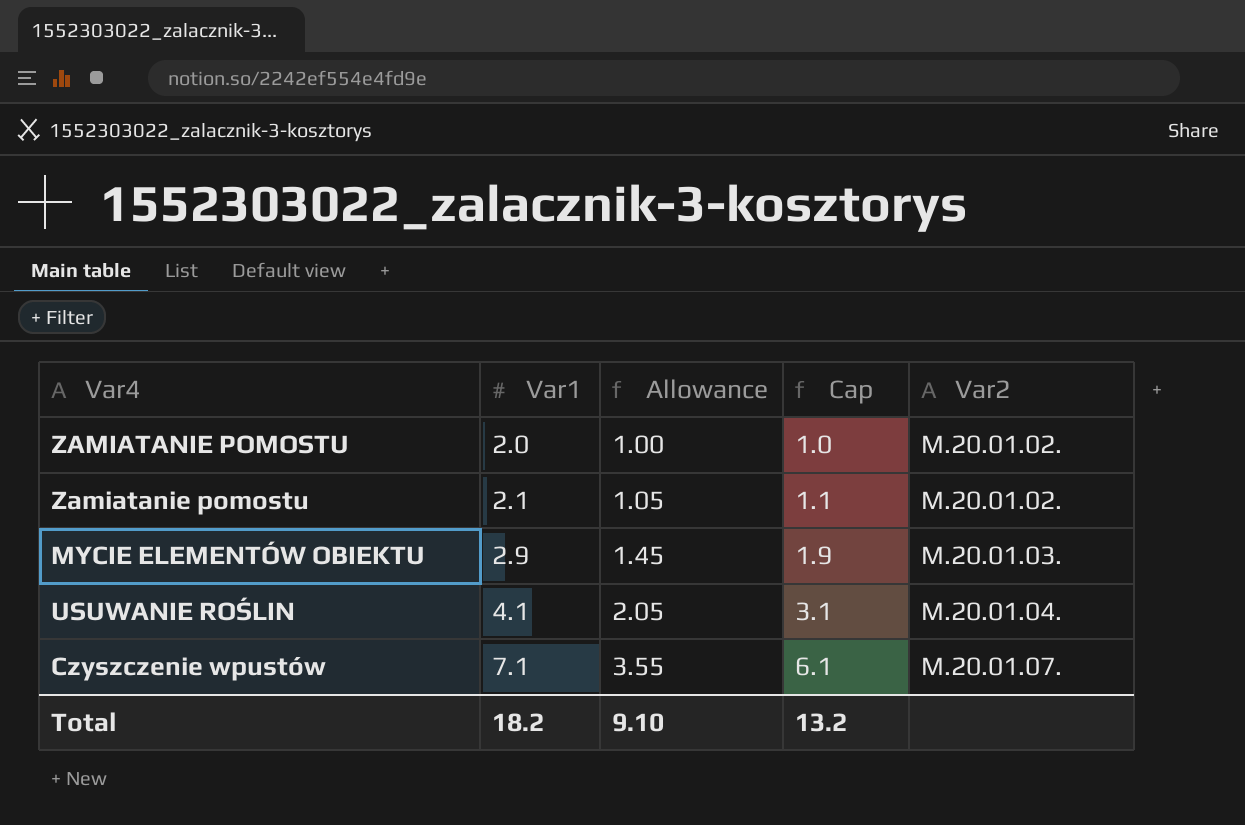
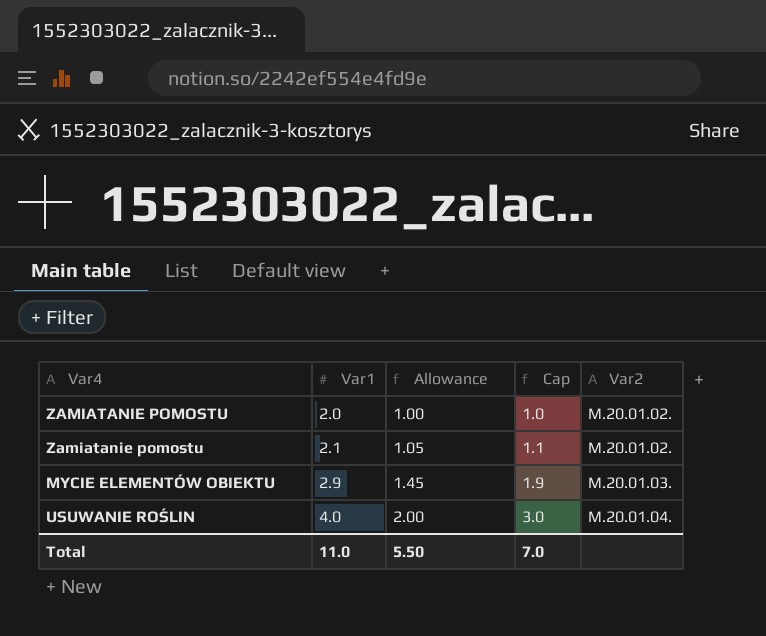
row Czyszczenie wpustów: 7.1 | 3.55 | 6.1 | M.20.01.07. -> none
USUWANIE ROŚLIN | Var1: 4.1 -> 4.0
USUWANIE ROŚLIN | Allowance: 2.05 -> 2.00
USUWANIE ROŚLIN | Cap: 3.1 -> 3.0
Total | Var1: 18.2 -> 11.0
Total | Allowance: 9.10 -> 5.50
Total | Cap: 13.2 -> 7.0

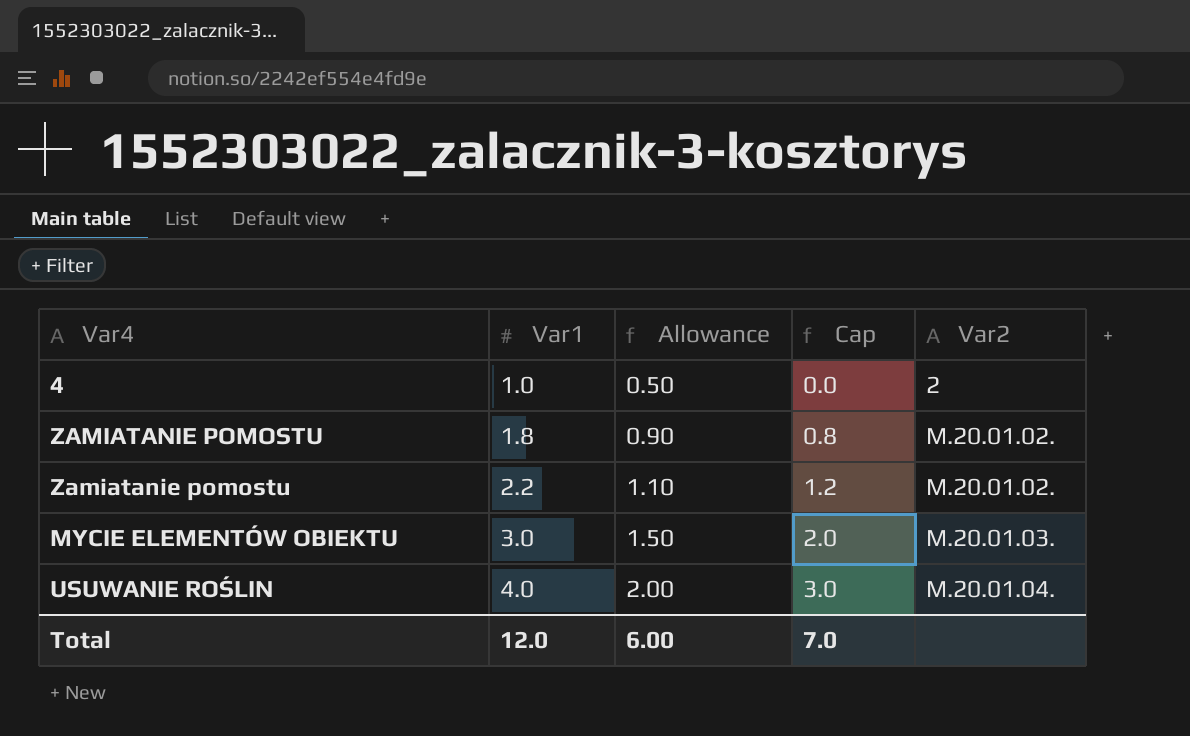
row 4: none -> 1.0 | 0.50 | 0.0 | 2
ZAMIATANIE POMOSTU | Var1: 2.0 -> 1.8
ZAMIATANIE POMOSTU | Allowance: 1.00 -> 0.90
ZAMIATANIE POMOSTU | Cap: 1.0 -> 0.8
Zamiatanie pomostu | Var1: 2.1 -> 2.2
Zamiatanie pomostu | Allowance: 1.05 -> 1.10
Zamiatanie pomostu | Cap: 1.1 -> 1.2
MYCIE ELEMENTÓW OBIEKTU | Var1: 2.9 -> 3.0
MYCIE ELEMENTÓW OBIEKTU | Allowance: 1.45 -> 1.50
MYCIE ELEMENTÓW OBIEKTU | Cap: 1.9 -> 2.0
Total | Var1: 11.0 -> 12.0
Total | Allowance: 5.50 -> 6.00

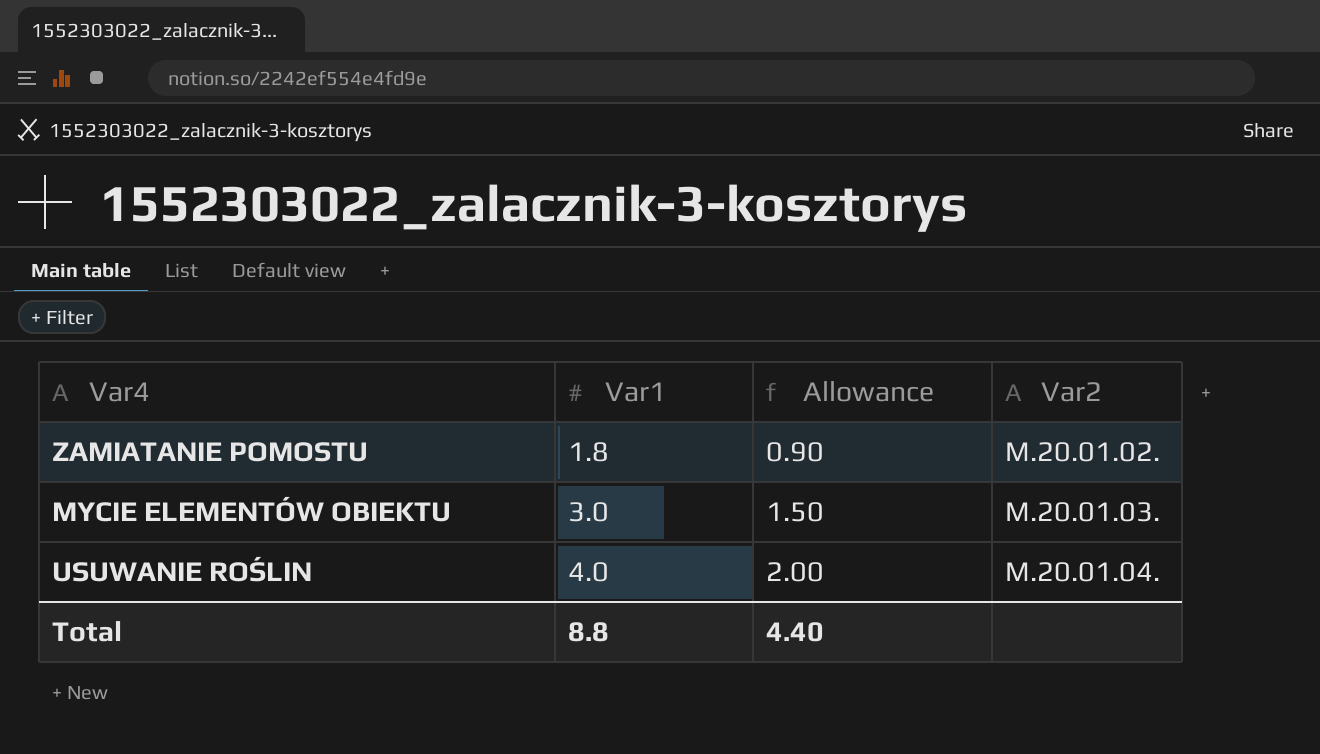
column Cap | formula: [Var1] - 1 -> none
row 4: 1.0 | 0.50 | 0.0 | 2 -> none
row Zamiatanie pomostu: 2.2 | 1.10 | 1.2 | M.20.01.02. -> none
Total | Var1: 12.0 -> 8.8
Total | Allowance: 6.00 -> 4.40

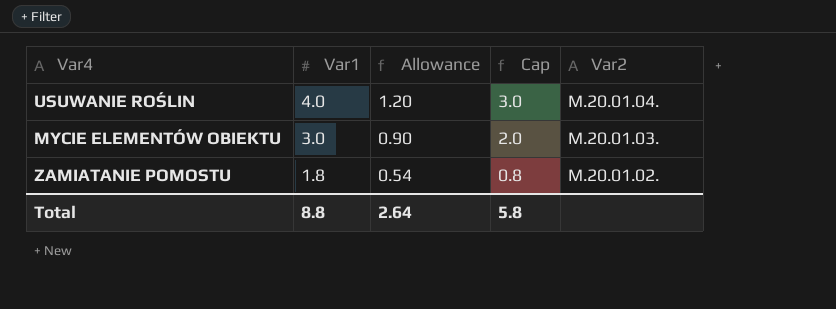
row order: Var1 ascending -> Var1 descending
column Allowance | formula: [Var1] * 0.5 -> [Var1] * 0.3
column Cap | formula: none -> [Var1] - 1
Total | Allowance: 4.40 -> 2.64

